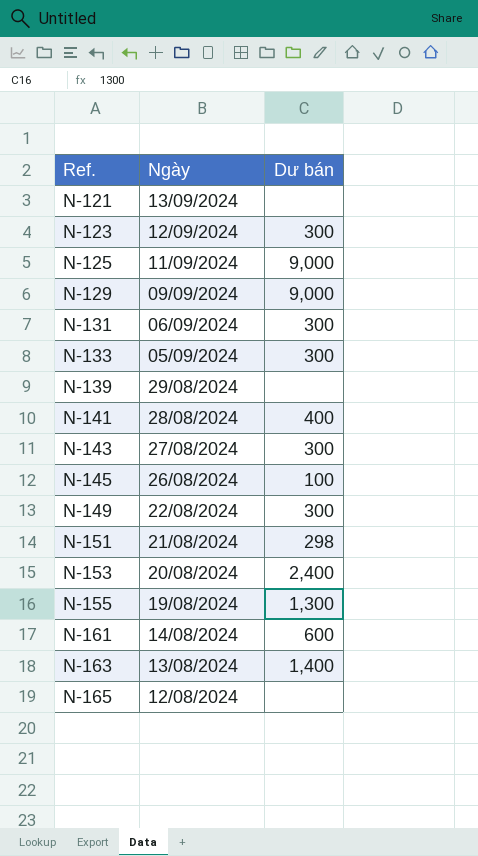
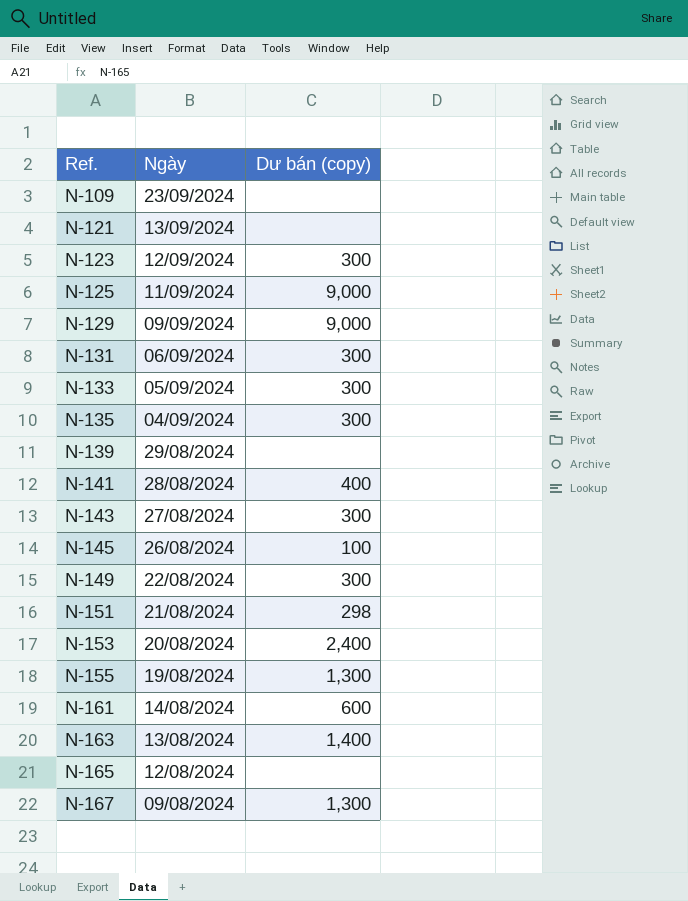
column name: Dư bán -> Dư bán (copy)
row N-109: none -> 23/09/2024 | none
row N-135: none -> 04/09/2024 | 300
row N-167: none -> 09/08/2024 | 1,300

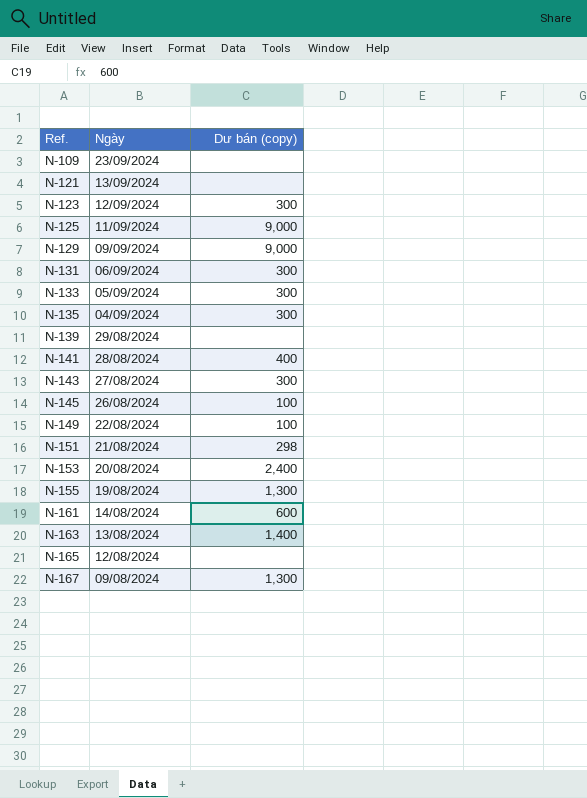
N-149 | Dư bán (copy): 300 -> 100

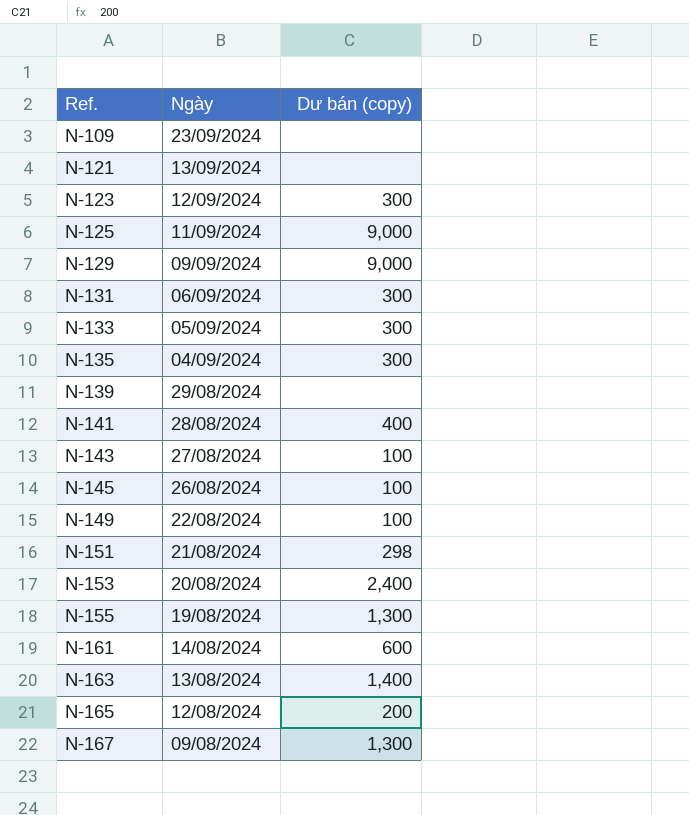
N-143 | Dư bán (copy): 300 -> 100
N-165 | Dư bán (copy): none -> 200

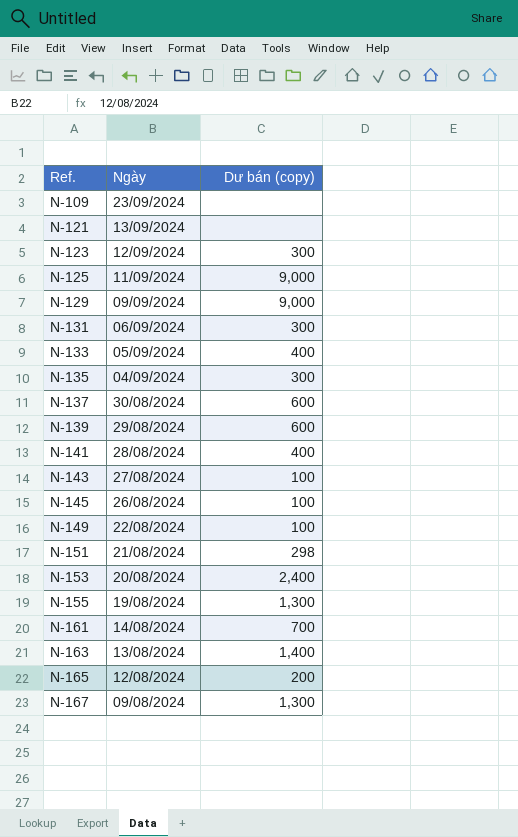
N-133 | Dư bán (copy): 300 -> 400
row N-137: none -> 30/08/2024 | 600
N-139 | Dư bán (copy): none -> 600
N-161 | Dư bán (copy): 600 -> 700

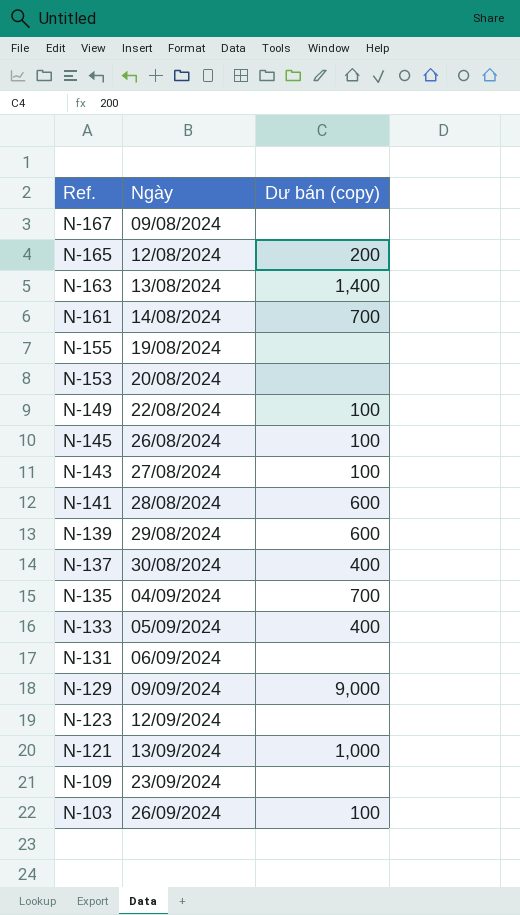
row order: Ref. ascending -> Ref. descending
row N-125: 11/09/2024 | 9,000 -> none
row N-151: 21/08/2024 | 298 -> none
N-167 | Dư bán (copy): 1,300 -> none
N-155 | Dư bán (copy): 1,300 -> none
N-153 | Dư bán (copy): 2,400 -> none
N-141 | Dư bán (copy): 400 -> 600
N-137 | Dư bán (copy): 600 -> 400
N-135 | Dư bán (copy): 300 -> 700
N-131 | Dư bán (copy): 300 -> none
N-123 | Dư bán (copy): 300 -> none
N-121 | Dư bán (copy): none -> 1,000
row N-103: none -> 26/09/2024 | 100

